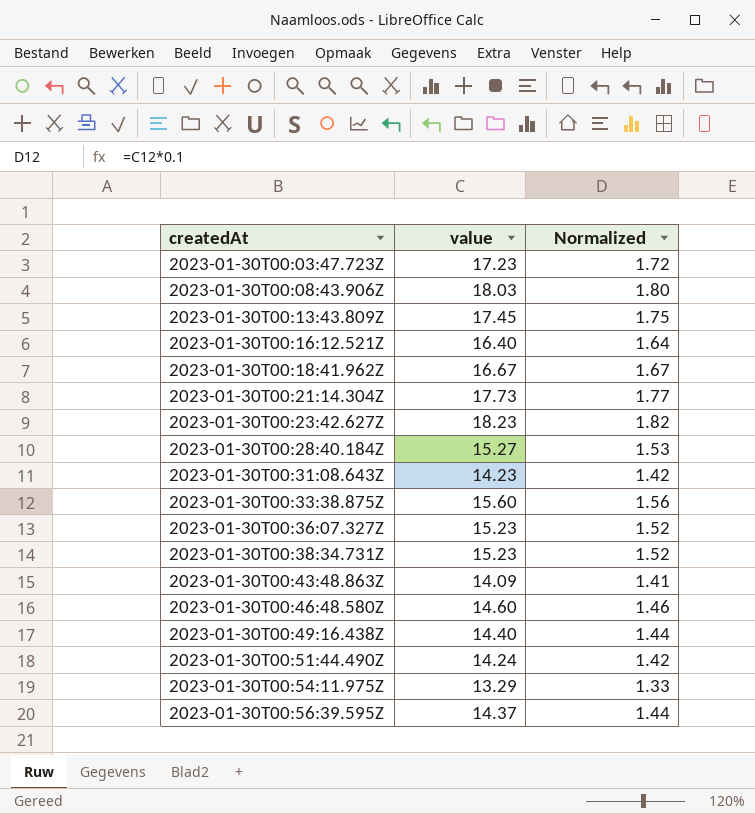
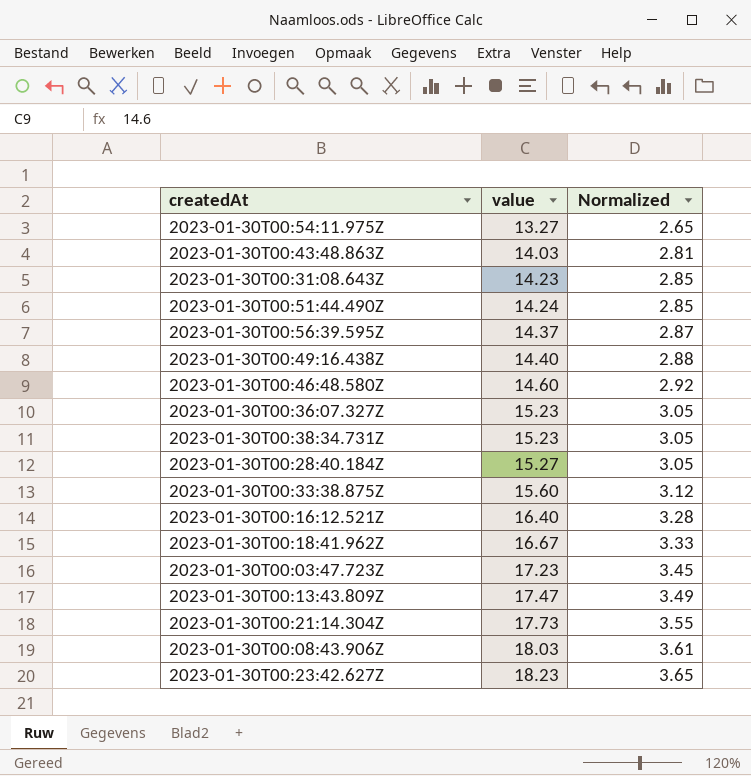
row order: createdAt ascending -> value ascending
column Normalized | formula: [value] * 0.1 -> [value] * 0.2
2023-01-30T00:54:11.975Z | value: 13.29 -> 13.27
2023-01-30T00:43:48.863Z | value: 14.09 -> 14.03
2023-01-30T00:13:43.809Z | value: 17.45 -> 17.47

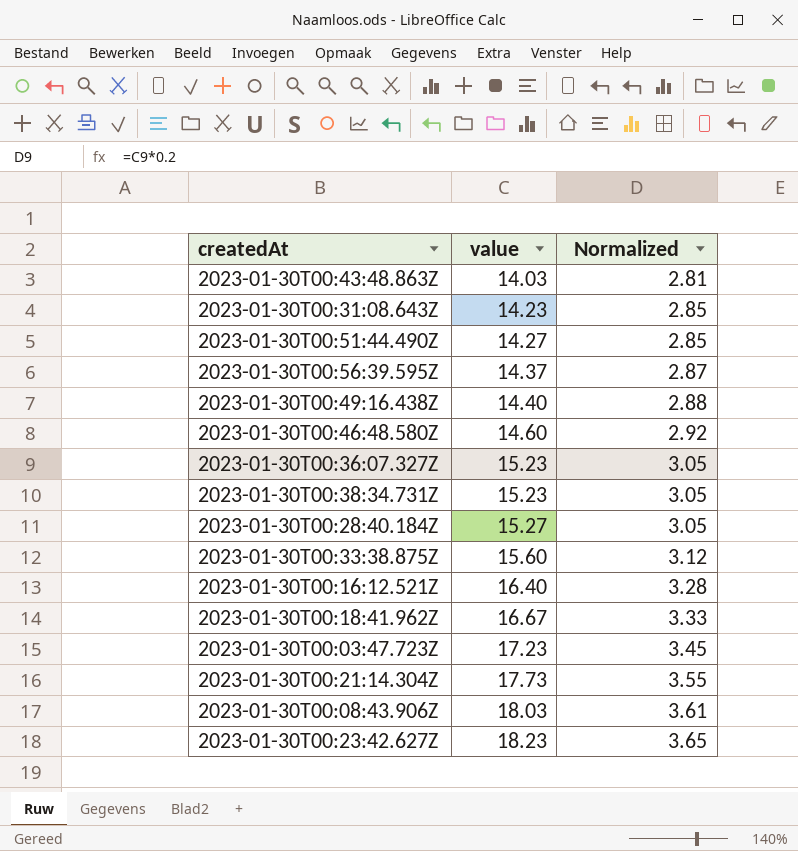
row 2023-01-30T00:54:11.975Z: 13.27 | 2.65 -> none
row 2023-01-30T00:13:43.809Z: 17.47 | 3.49 -> none
2023-01-30T00:51:44.490Z | value: 14.24 -> 14.27

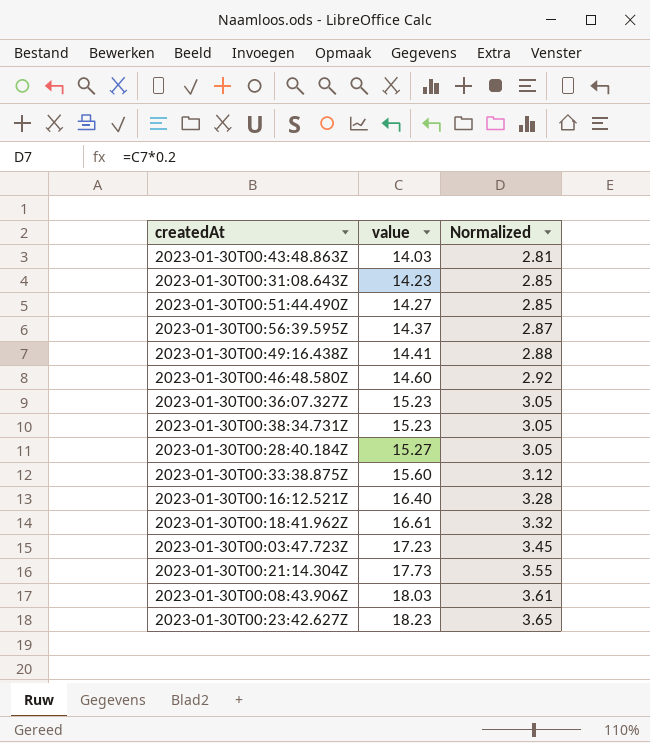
2023-01-30T00:49:16.438Z | value: 14.40 -> 14.41
2023-01-30T00:18:41.962Z | value: 16.67 -> 16.61
2023-01-30T00:18:41.962Z | Normalized: 3.33 -> 3.32

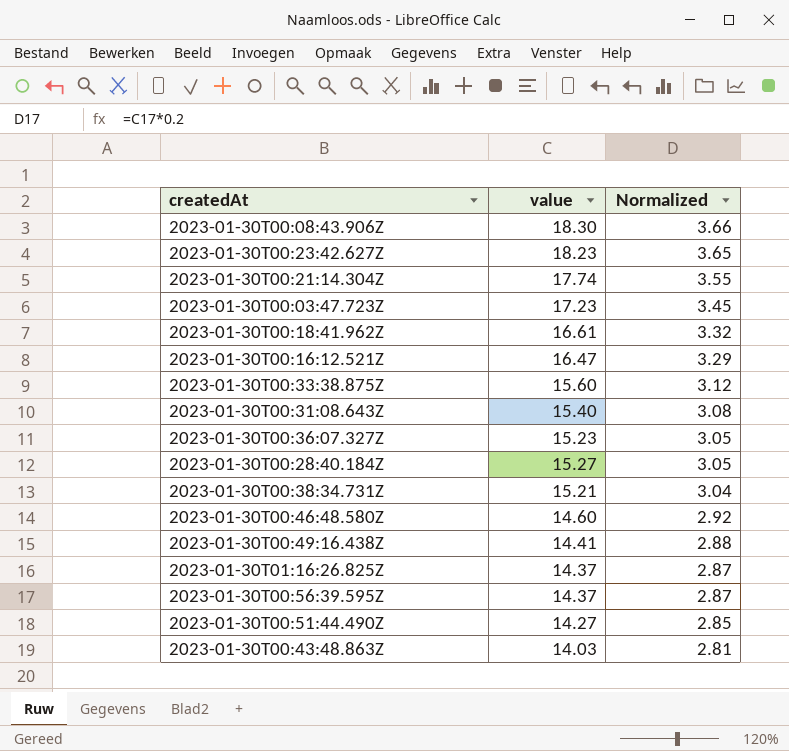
row order: value ascending -> Normalized descending
2023-01-30T00:08:43.906Z | value: 18.03 -> 18.30
2023-01-30T00:08:43.906Z | Normalized: 3.61 -> 3.66
2023-01-30T00:21:14.304Z | value: 17.73 -> 17.74
2023-01-30T00:16:12.521Z | value: 16.40 -> 16.47
2023-01-30T00:16:12.521Z | Normalized: 3.28 -> 3.29
2023-01-30T00:31:08.643Z | value: 14.23 -> 15.40
2023-01-30T00:31:08.643Z | Normalized: 2.85 -> 3.08
2023-01-30T00:38:34.731Z | value: 15.23 -> 15.21
2023-01-30T00:38:34.731Z | Normalized: 3.05 -> 3.04
row 2023-01-30T01:16:26.825Z: none -> 14.37 | 2.87

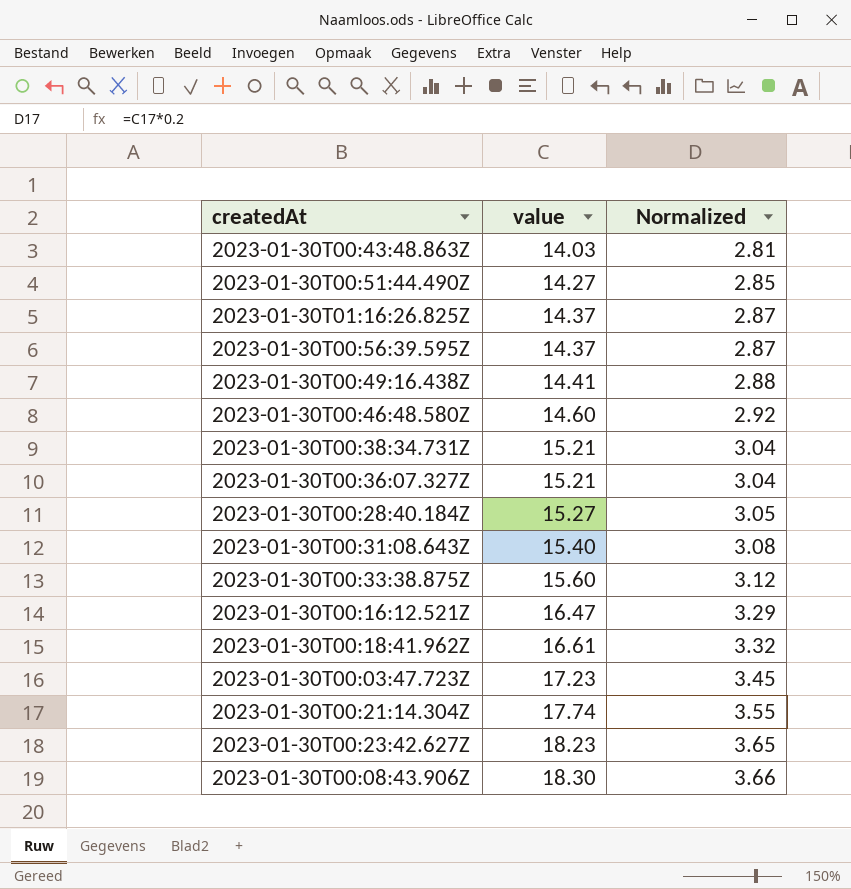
row order: Normalized descending -> value ascending
2023-01-30T00:36:07.327Z | value: 15.23 -> 15.21
2023-01-30T00:36:07.327Z | Normalized: 3.05 -> 3.04

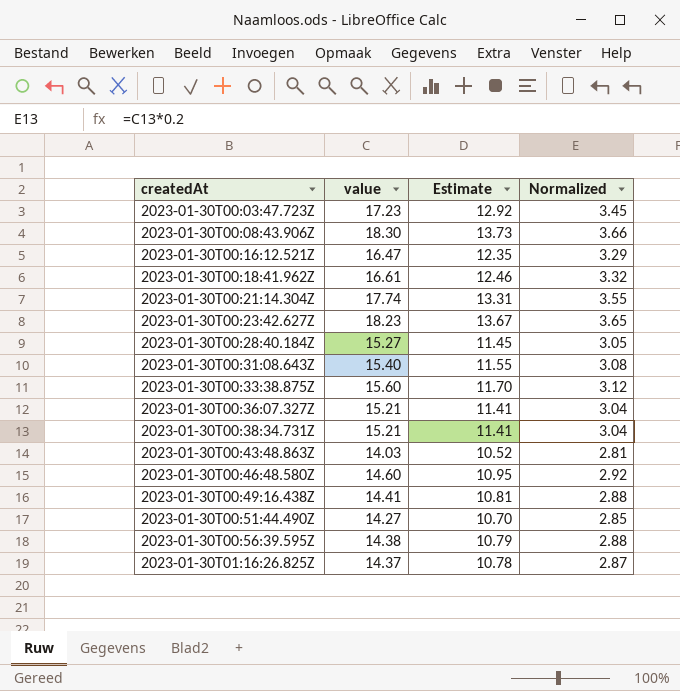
row order: value ascending -> createdAt ascending
column Estimate | formula: none -> [value] * 0.75
2023-01-30T00:56:39.595Z | value: 14.37 -> 14.38
2023-01-30T00:56:39.595Z | Normalized: 2.87 -> 2.88

